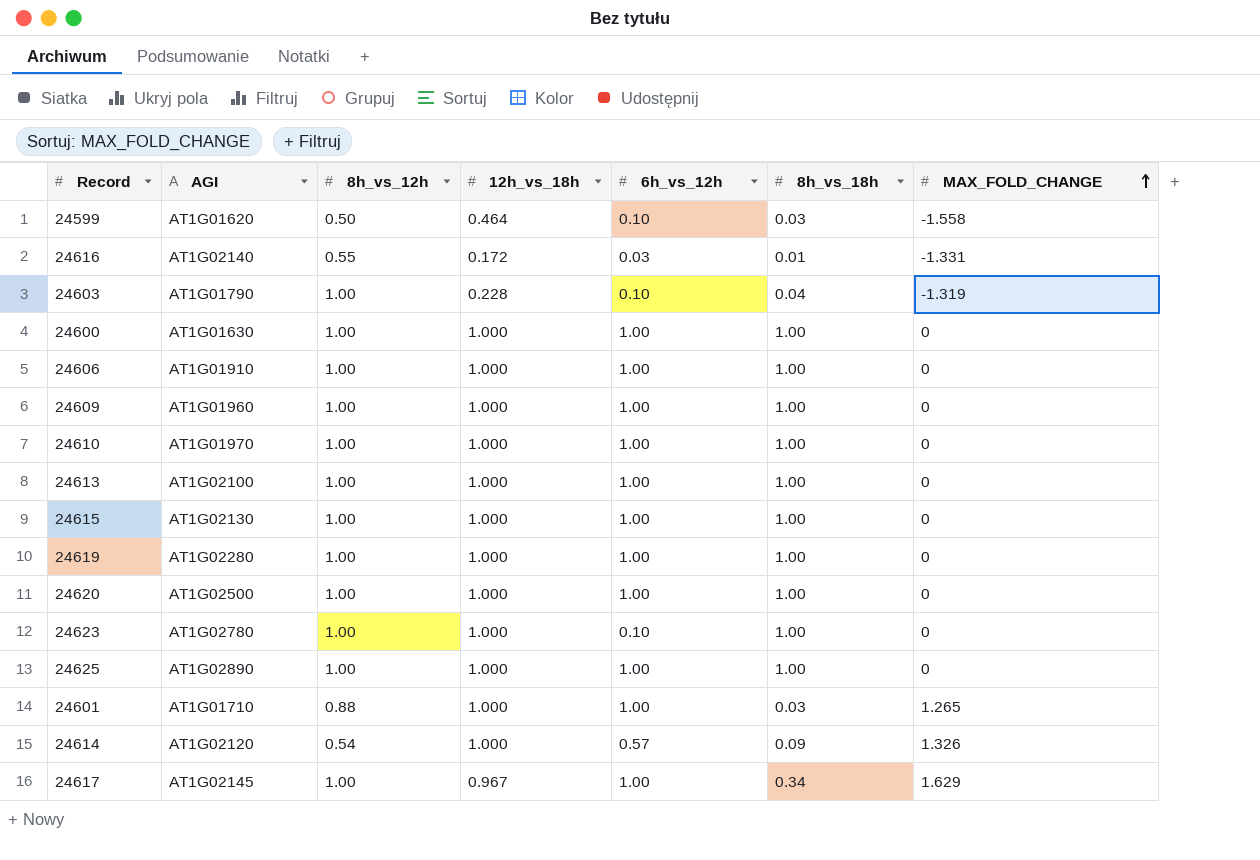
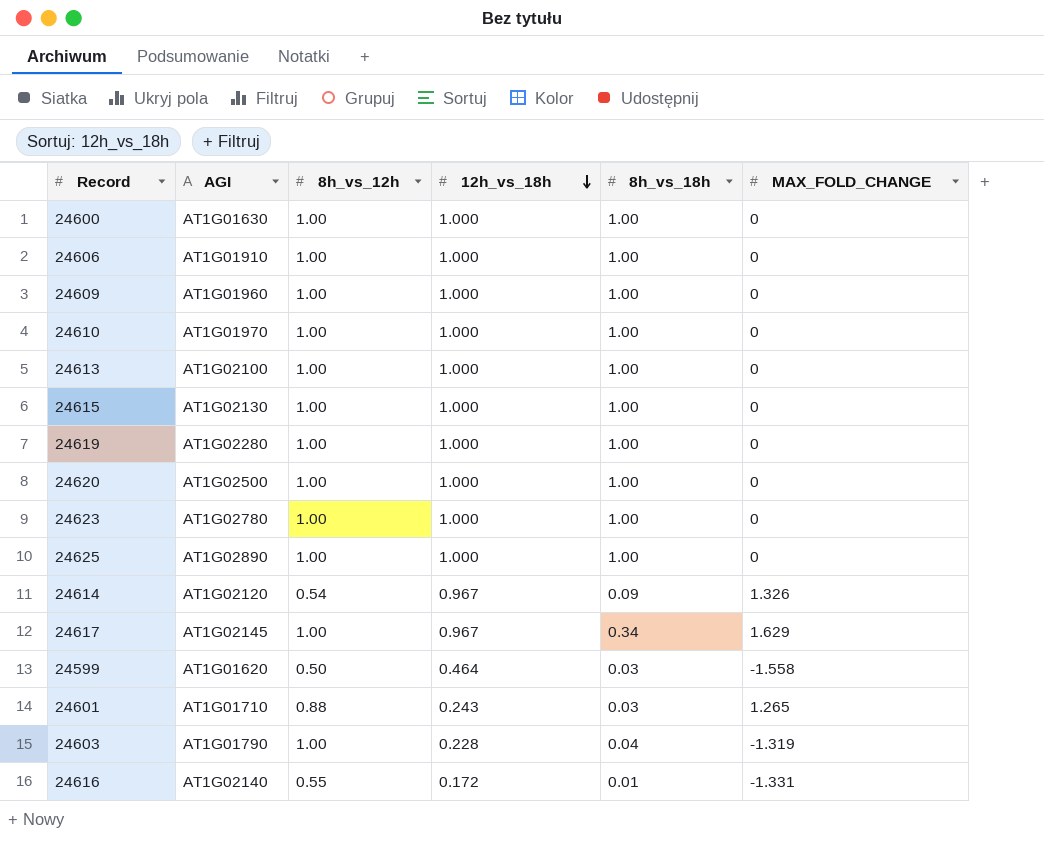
row order: MAX_FOLD_CHANGE ascending -> 12h_vs_18h descending
column 6h_vs_12h | position: 5 -> none
24614 | 12h_vs_18h: 1.000 -> 0.967
24601 | 12h_vs_18h: 1.000 -> 0.243

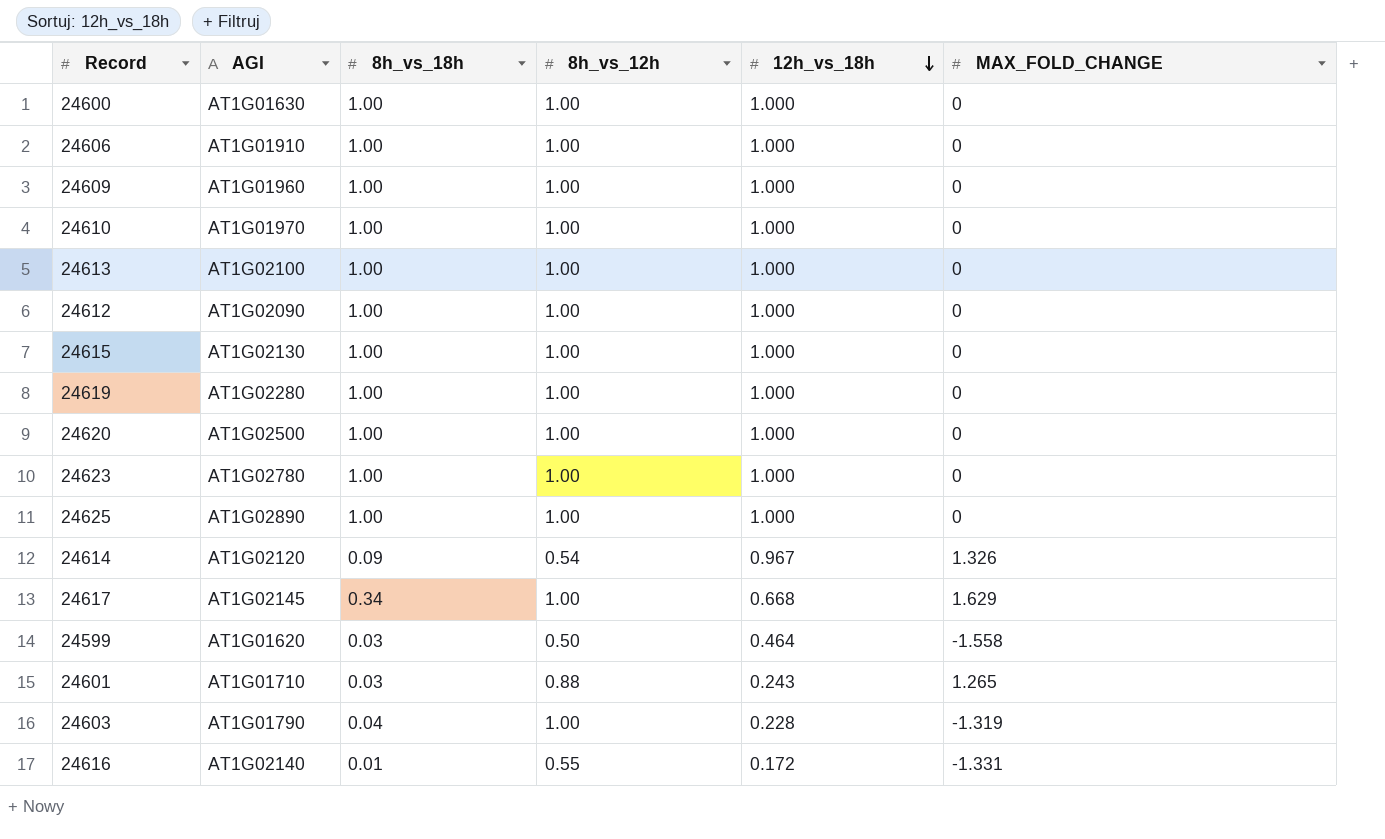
column 8h_vs_18h | position: 5 -> 3
row 24612: none -> AT1G02090 | 1.00 | 1.00 | 1.000 | 0
24617 | 12h_vs_18h: 0.967 -> 0.668

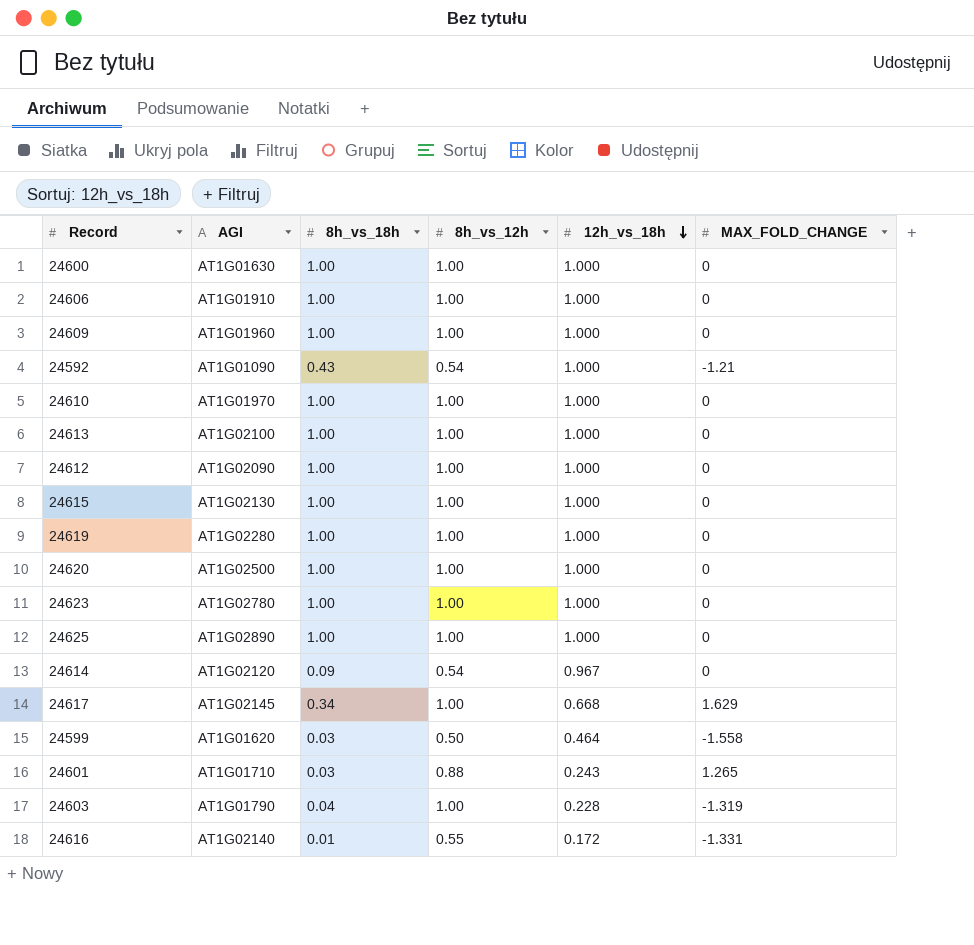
row 24592: none -> AT1G01090 | 0.43 | 0.54 | 1.000 | -1.21
24614 | MAX_FOLD_CHANGE: 1.326 -> 0

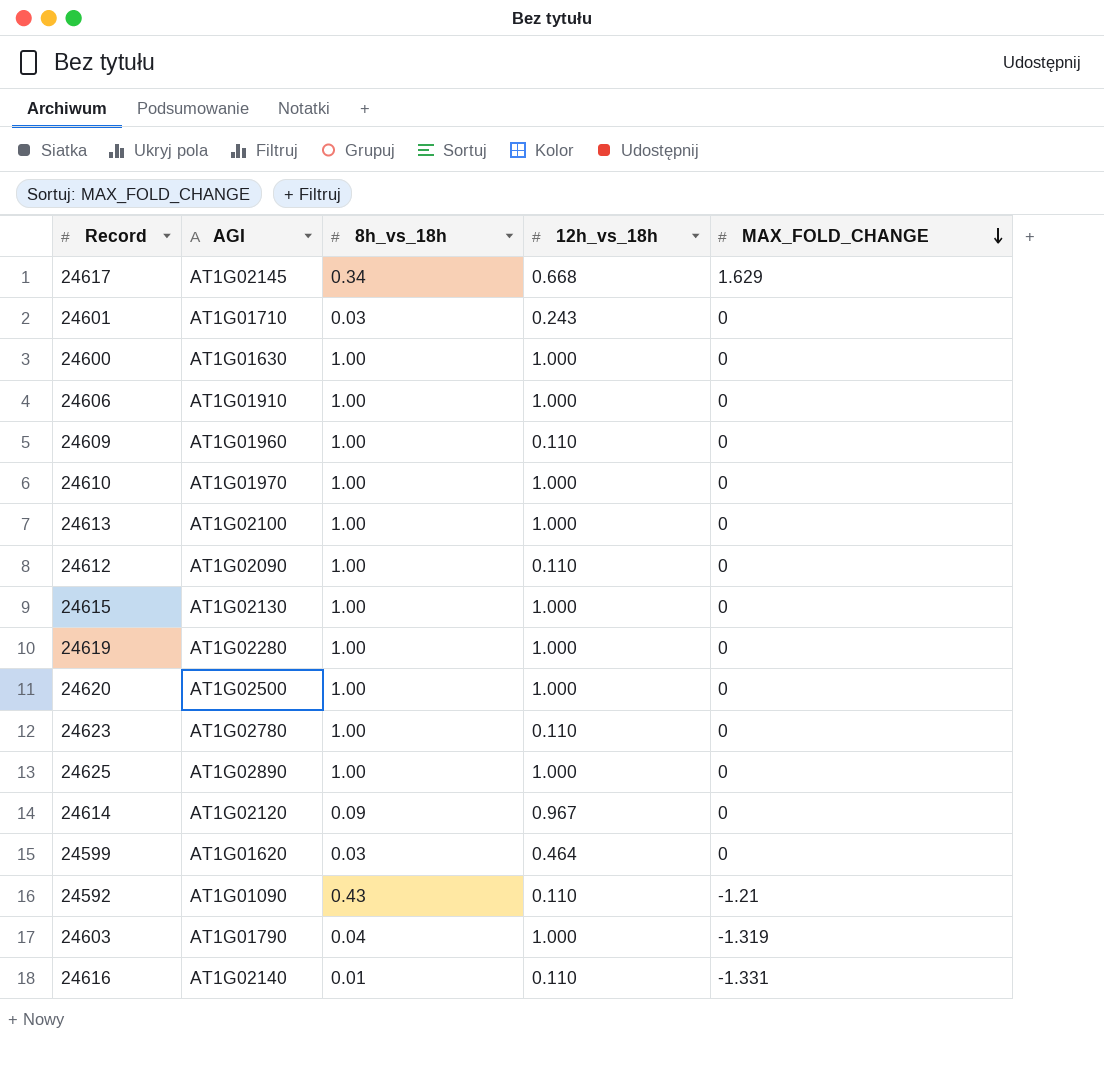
row order: 12h_vs_18h descending -> MAX_FOLD_CHANGE descending
column 8h_vs_12h | position: 4 -> none
24601 | MAX_FOLD_CHANGE: 1.265 -> 0
24609 | 12h_vs_18h: 1.000 -> 0.110
24612 | 12h_vs_18h: 1.000 -> 0.110
24623 | 12h_vs_18h: 1.000 -> 0.110
24599 | MAX_FOLD_CHANGE: -1.558 -> 0
24592 | 12h_vs_18h: 1.000 -> 0.110
24603 | 12h_vs_18h: 0.228 -> 1.000
24616 | 12h_vs_18h: 0.172 -> 0.110

